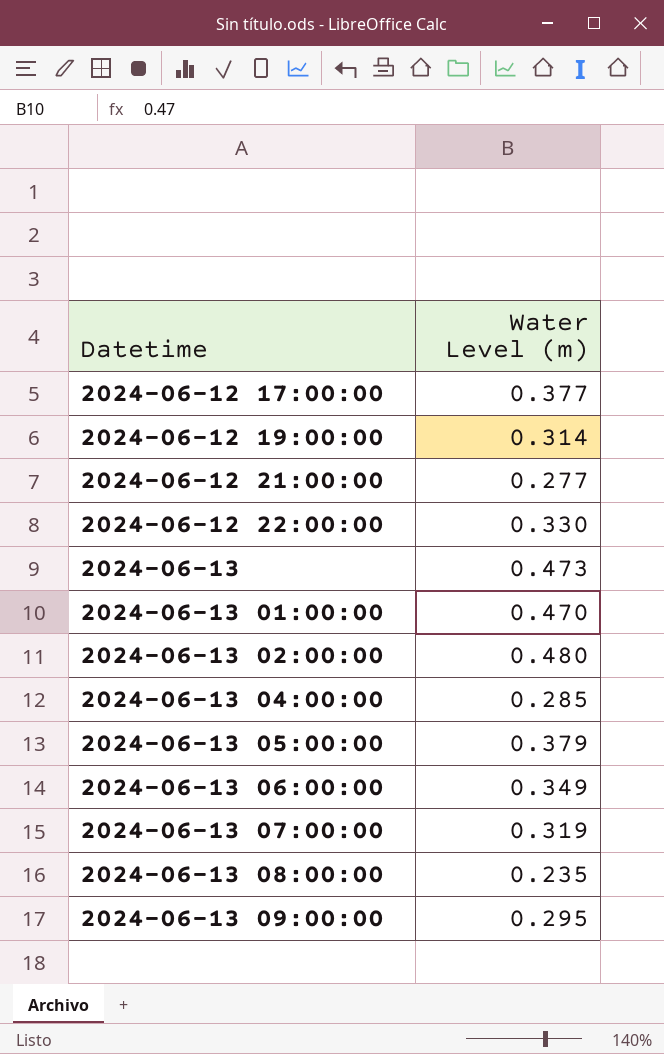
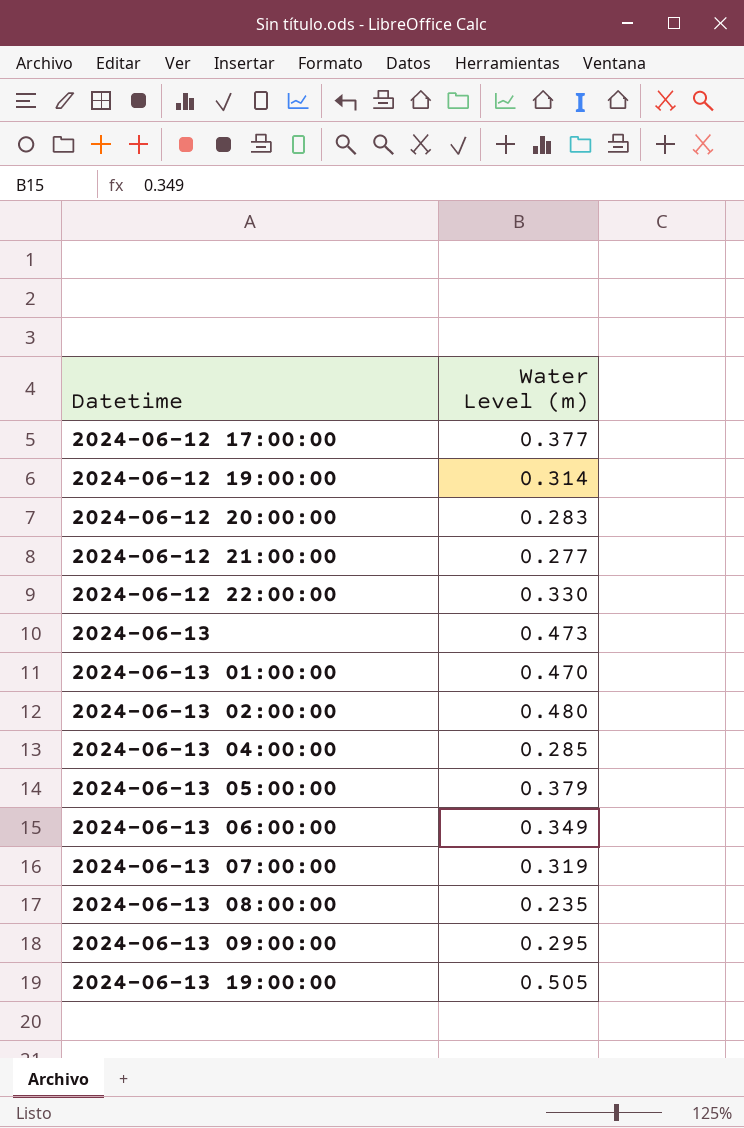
row 2024-06-12 20:00:00: none -> 0.283
row 2024-06-13 19:00:00: none -> 0.505

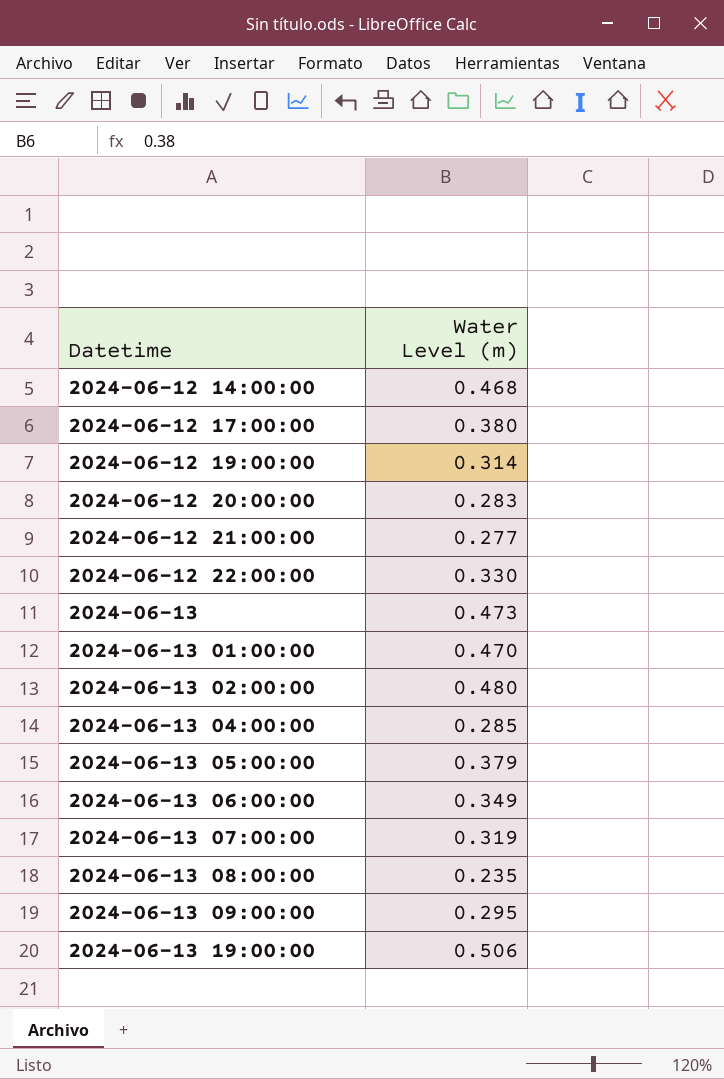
row 2024-06-12 14:00:00: none -> 0.468
2024-06-12 17:00:00 | Water Level (m): 0.377 -> 0.380
2024-06-13 19:00:00 | Water Level (m): 0.505 -> 0.506

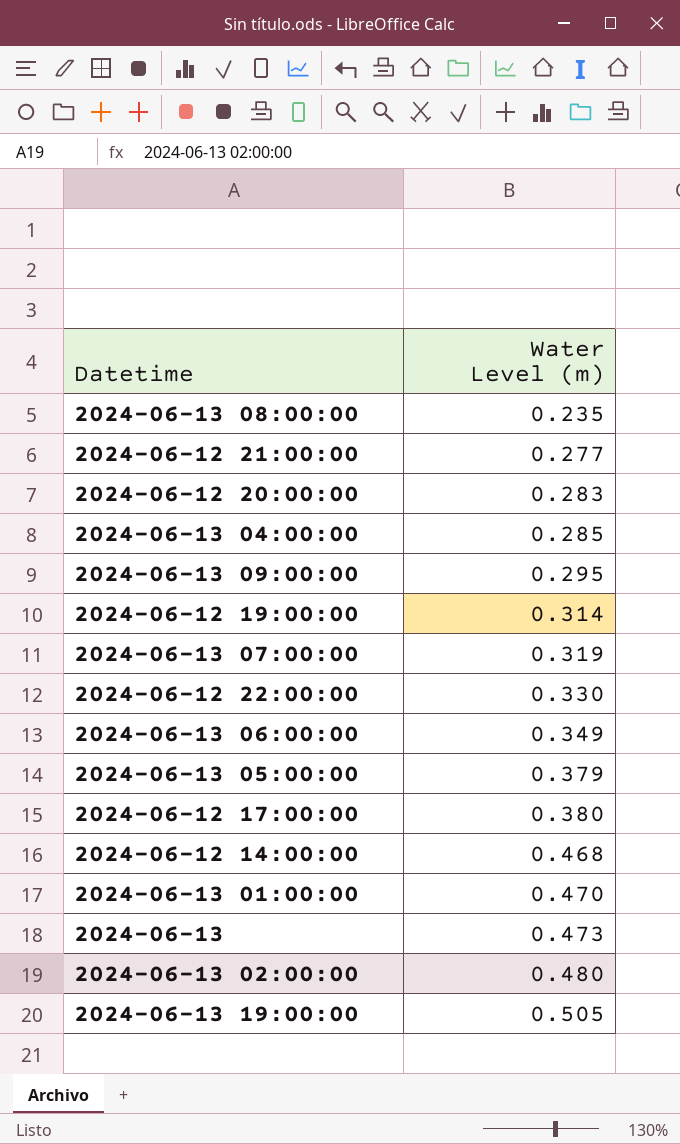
row order: Datetime ascending -> Water Level (m) ascending
2024-06-13 19:00:00 | Water Level (m): 0.506 -> 0.505

